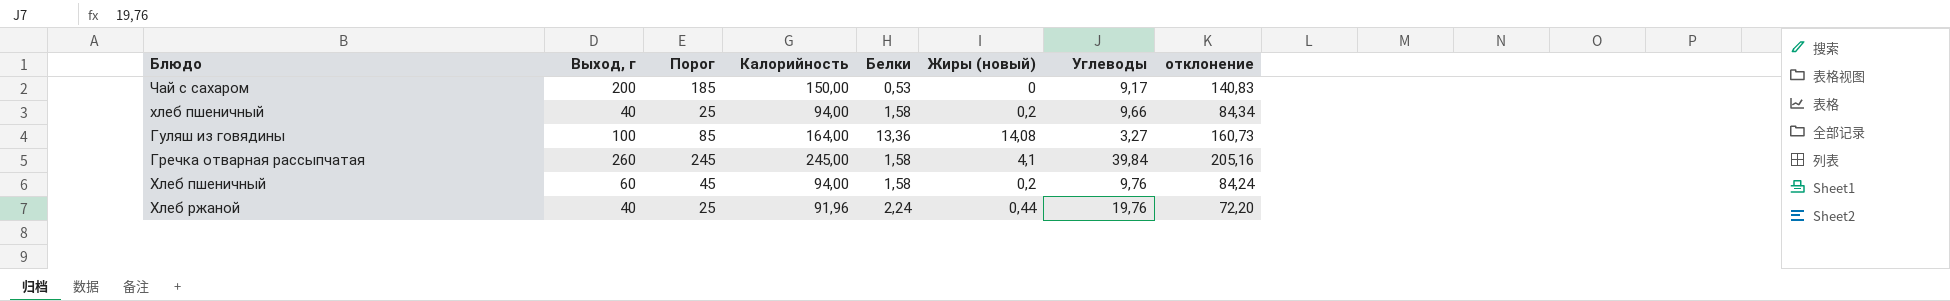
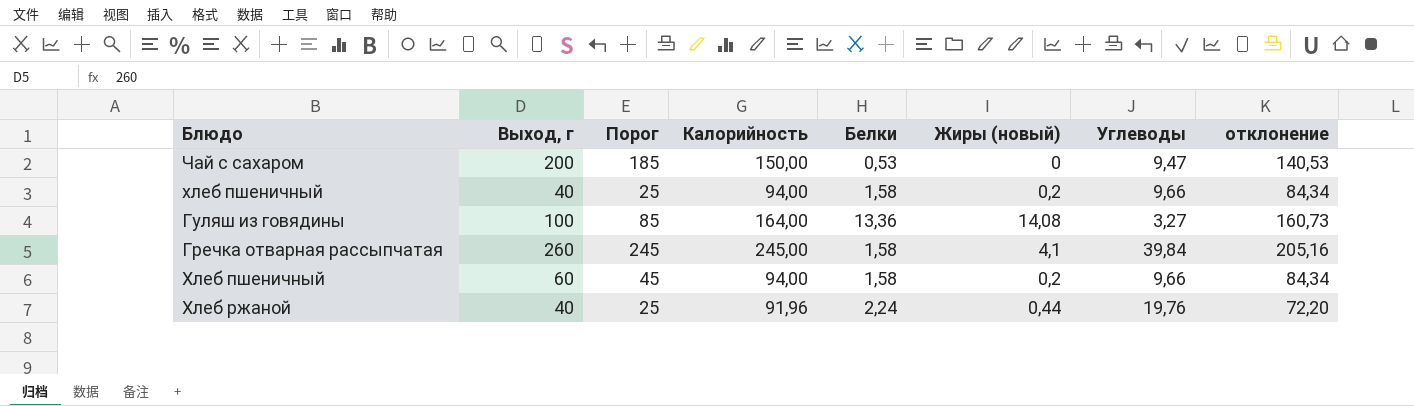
Чай с сахаром | Углеводы: 9,17 -> 9,47
Чай с сахаром | отклонение: 140,83 -> 140,53
Хлеб пшеничный | Углеводы: 9,76 -> 9,66
Хлеб пшеничный | отклонение: 84,24 -> 84,34

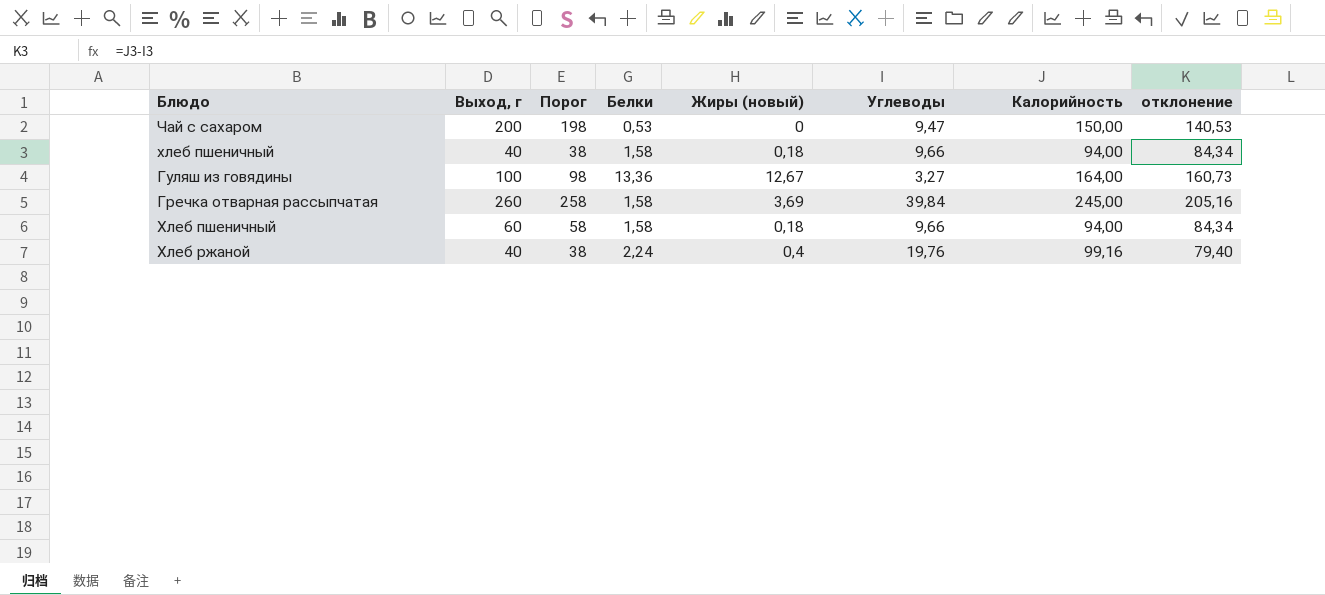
column Порог | formula: [Выход, г] - 15 -> [Выход, г] - 2
column Калорийность | position: 4 -> 7
хлеб пшеничный | Жиры (новый): 0,2 -> 0,18
Гуляш из говядины | Жиры (новый): 14,08 -> 12,67
Гречка отварная рассыпчатая | Жиры (новый): 4,1 -> 3,69
Хлеб пшеничный | Жиры (новый): 0,2 -> 0,18
Хлеб ржаной | Жиры (новый): 0,44 -> 0,4
Хлеб ржаной | Калорийность: 91,96 -> 99,16
Хлеб ржаной | отклонение: 72,20 -> 79,40

